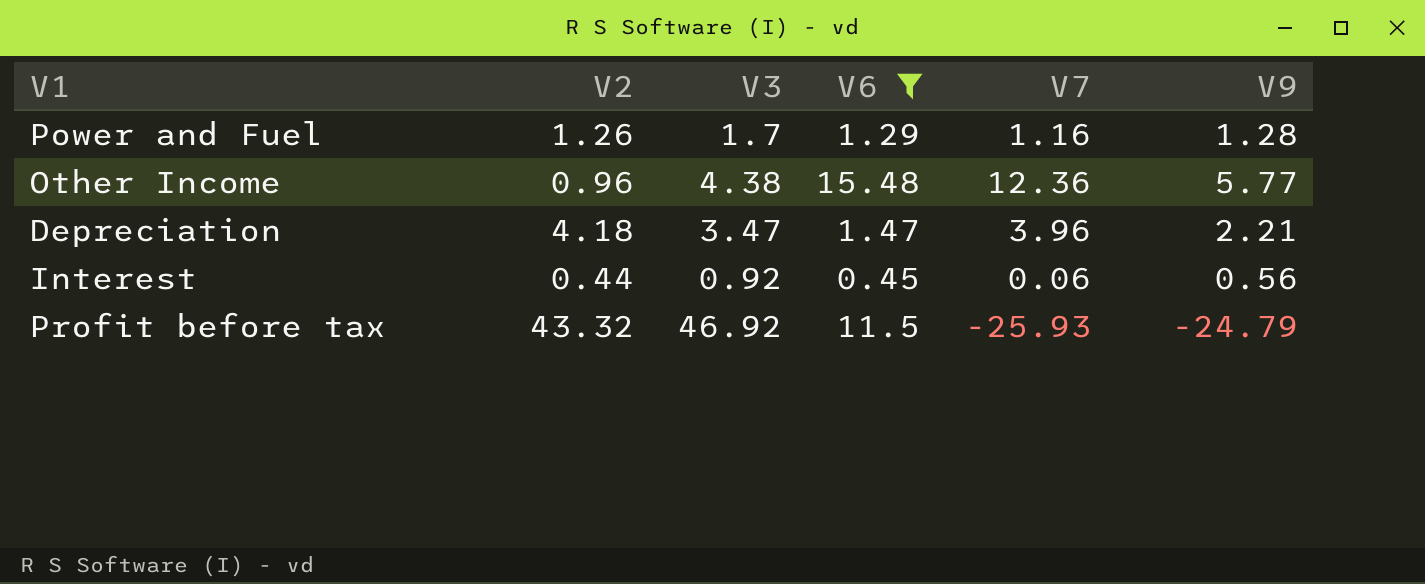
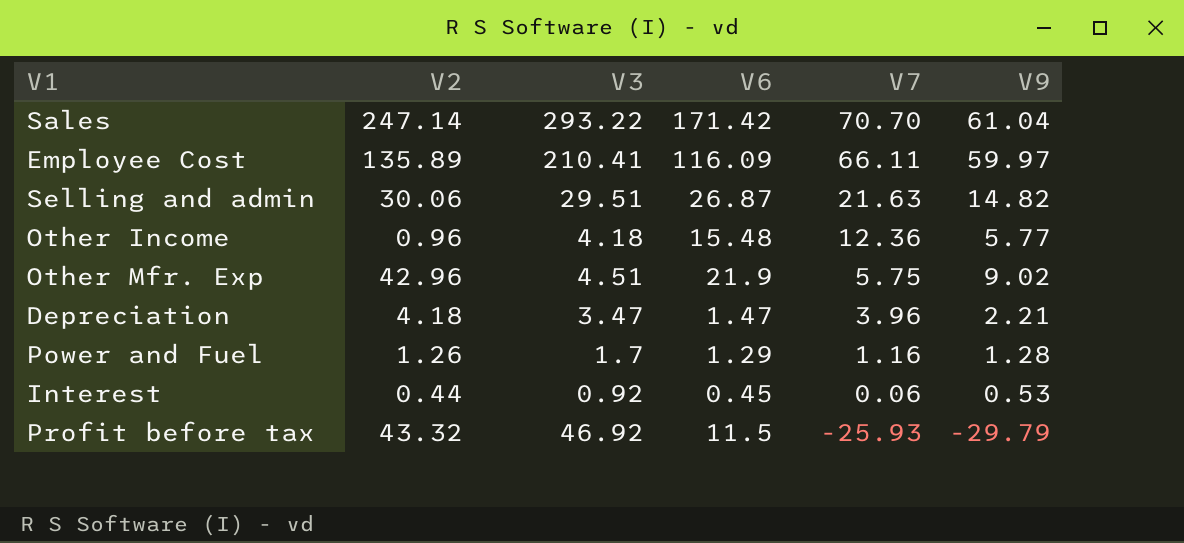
filter: V6 <= 15.48 -> none
row order: none -> V7 descending
Other Income | V3: 4.38 -> 4.18
Interest | V9: 0.56 -> 0.53
Profit before tax | V9: -24.79 -> -29.79

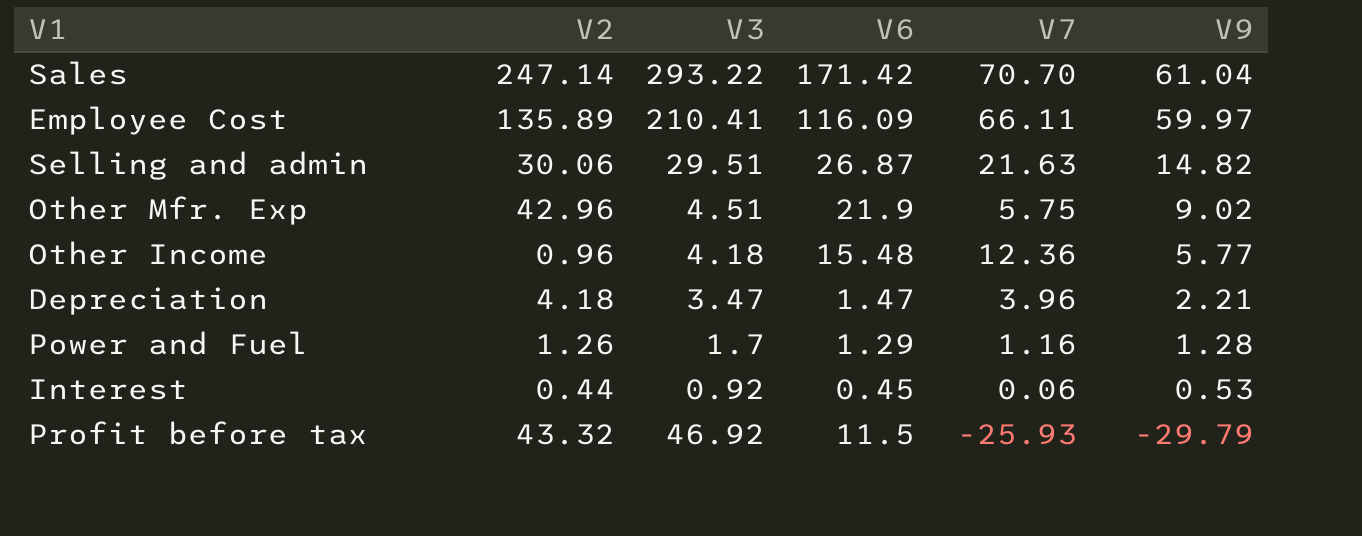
row order: V7 descending -> V9 descending

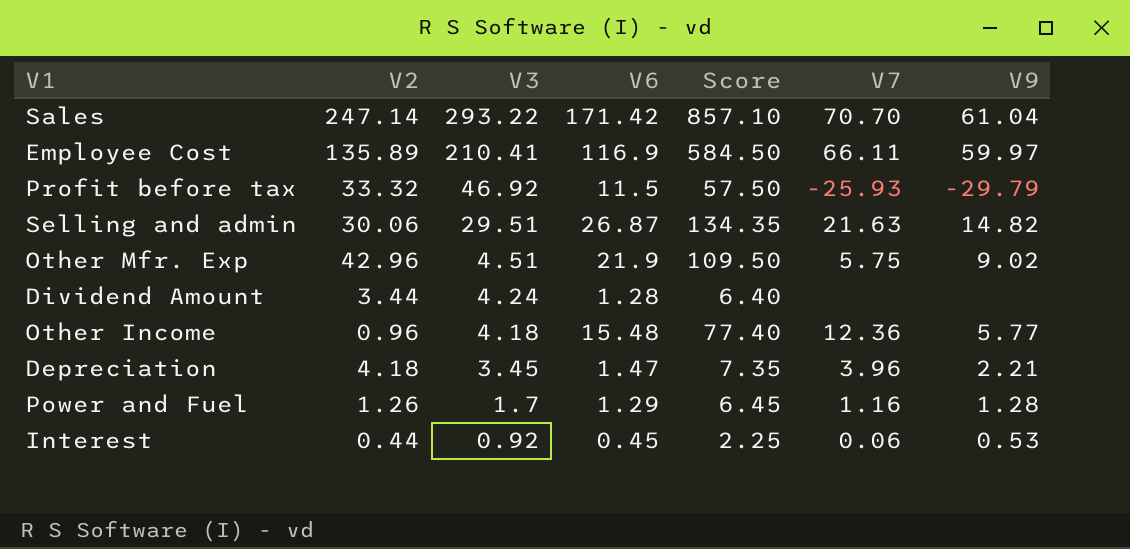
row order: V9 descending -> V3 descending
column Score | formula: none -> [V6] * 5
Employee Cost | V6: 116.09 -> 116.9
Profit before tax | V2: 43.32 -> 33.32
row Dividend Amount: none -> 3.44 | 4.24 | 1.28 | 6.40 | none | none
Depreciation | V3: 3.47 -> 3.45

